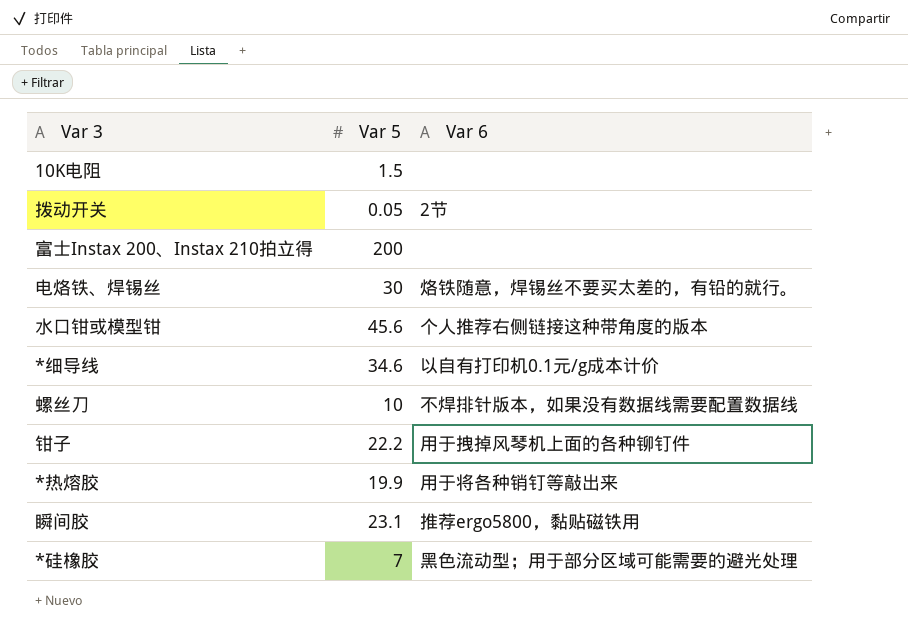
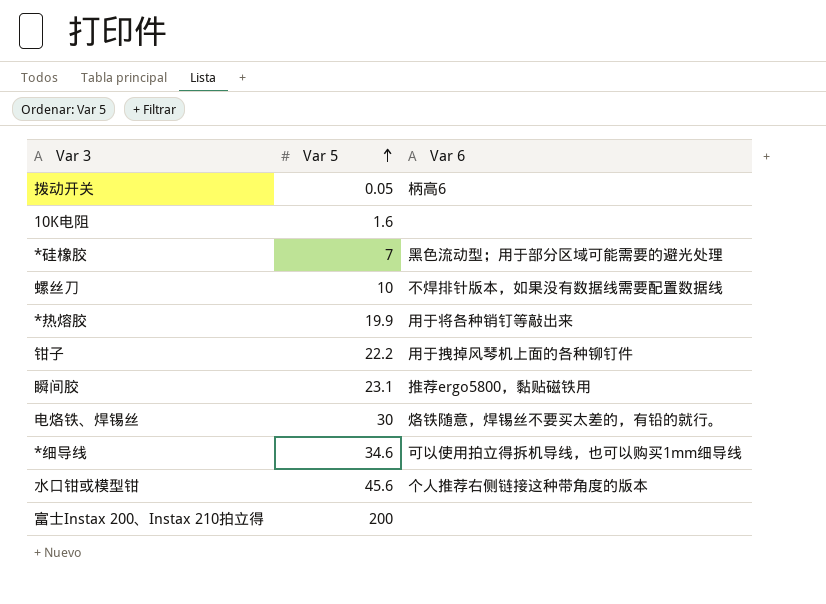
row order: none -> Var 5 ascending
拨动开关 | Var 6: 2节 -> 柄高6
10K电阻 | Var 5: 1.5 -> 1.6
*细导线 | Var 6: 以自有打印机0.1元/g成本计价 -> 可以使用拍立得拆机导线，也可以购买1mm细导线

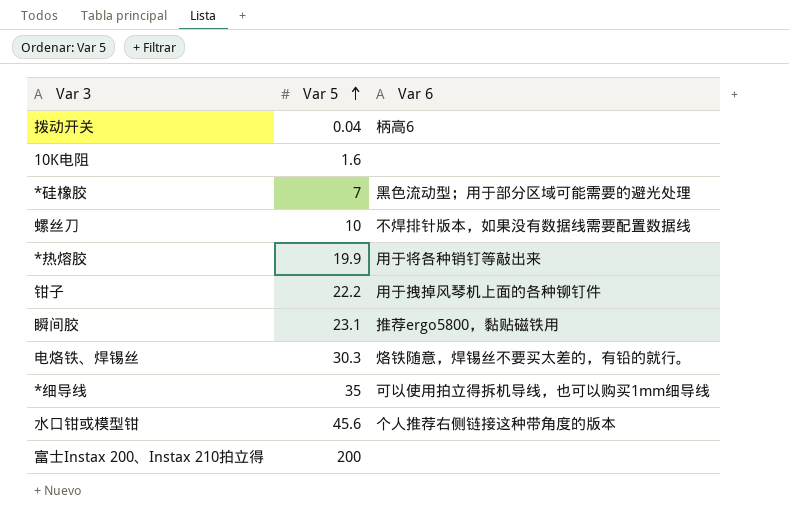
拨动开关 | Var 5: 0.05 -> 0.04
电烙铁、焊锡丝 | Var 5: 30 -> 30.3
*细导线 | Var 5: 34.6 -> 35

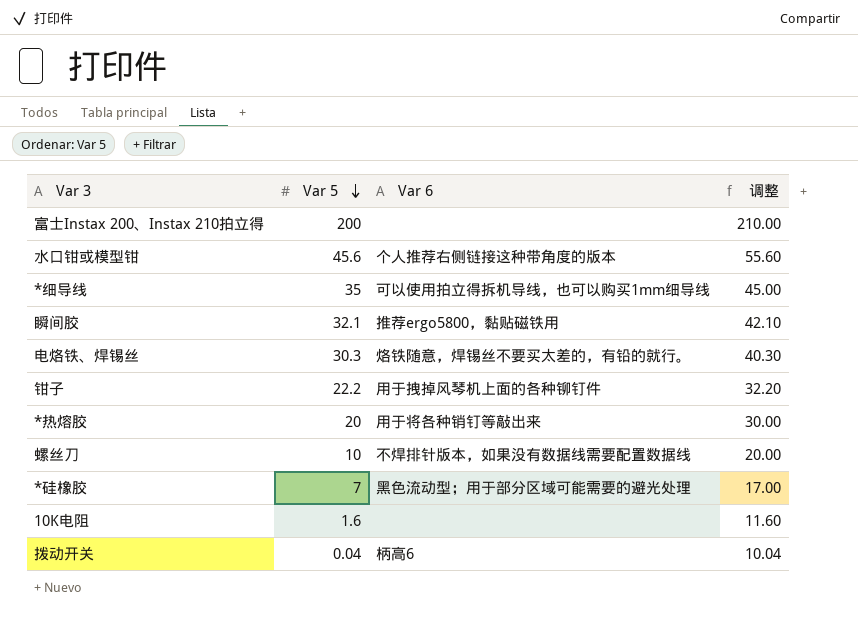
row order: Var 5 ascending -> Var 5 descending
column 调整 | formula: none -> [Var 5] + 10
瞬间胶 | Var 5: 23.1 -> 32.1
*热熔胶 | Var 5: 19.9 -> 20

